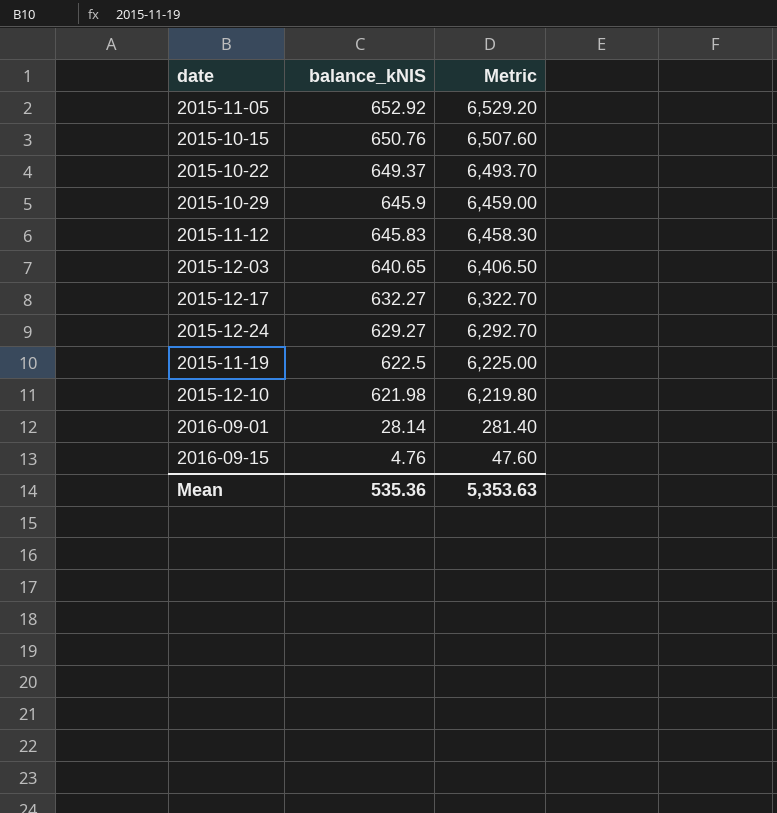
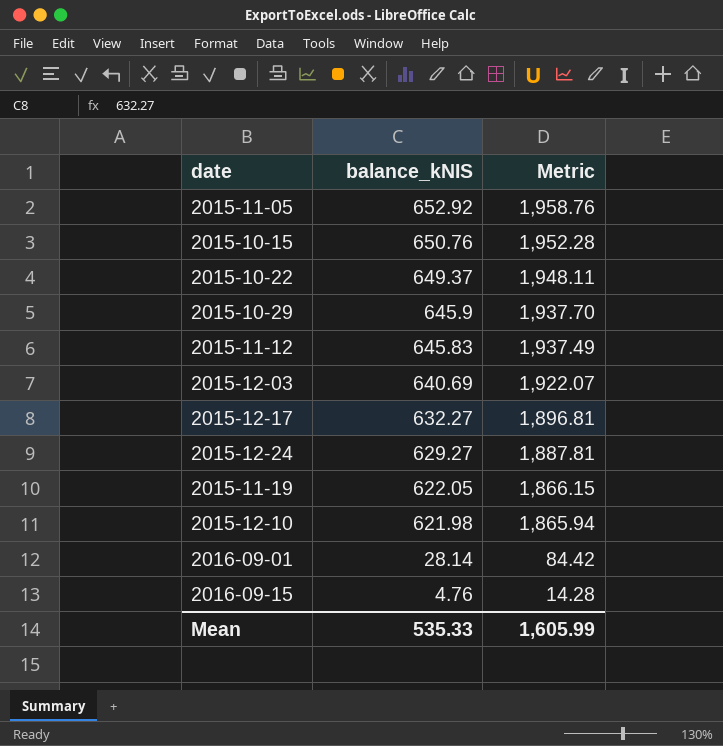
column Metric | formula: [balance_kNIS] * 10 -> [balance_kNIS] * 3
2015-12-03 | balance_kNIS: 640.65 -> 640.69
2015-11-19 | balance_kNIS: 622.5 -> 622.05
Mean | balance_kNIS: 535.36 -> 535.33
Mean | Metric: 5,353.63 -> 1,605.99

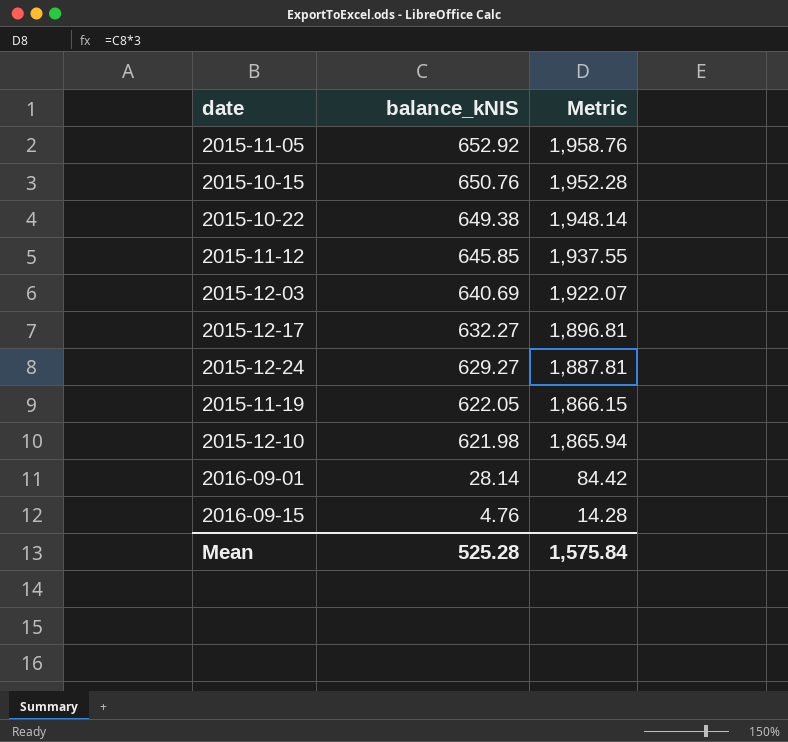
row 2015-10-29: 645.9 | 1,937.70 -> none
2015-10-22 | balance_kNIS: 649.37 -> 649.38
2015-10-22 | Metric: 1,948.11 -> 1,948.14
2015-11-12 | balance_kNIS: 645.83 -> 645.85
2015-11-12 | Metric: 1,937.49 -> 1,937.55
Mean | balance_kNIS: 535.33 -> 525.28
Mean | Metric: 1,605.99 -> 1,575.84

